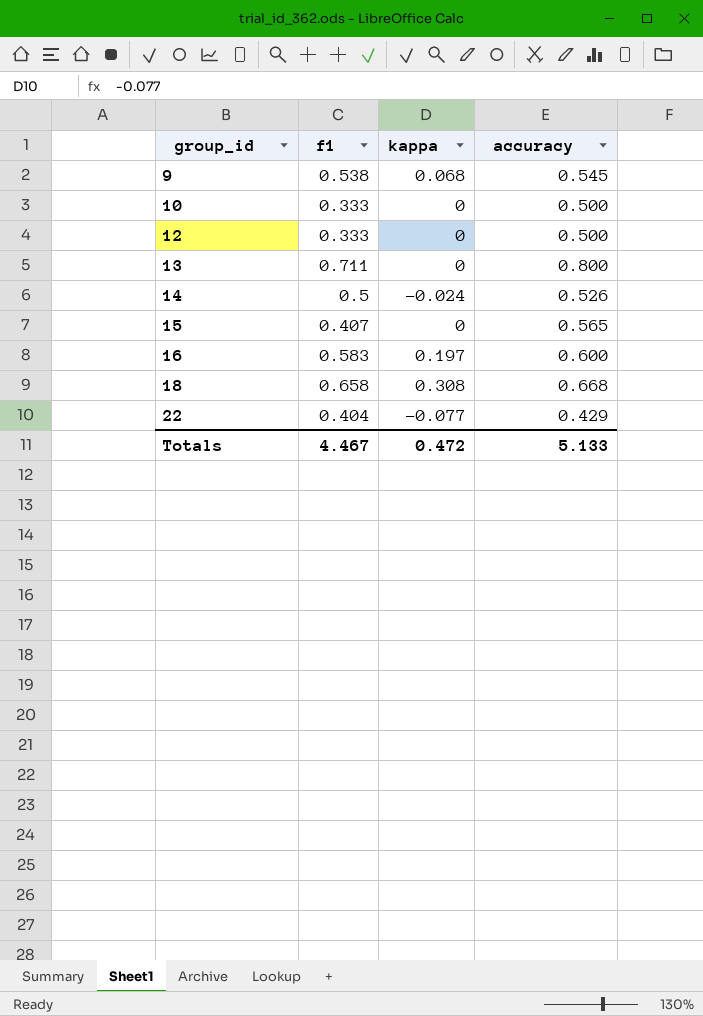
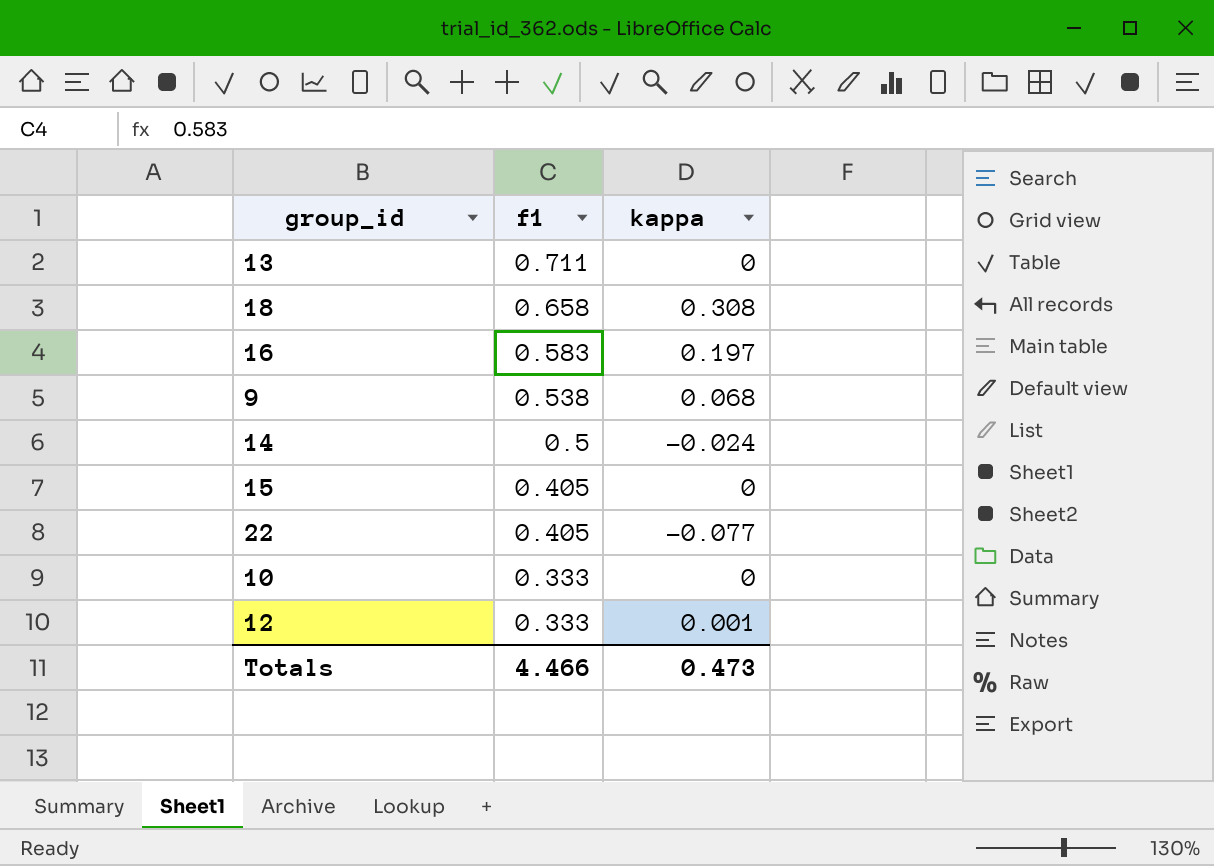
row order: group_id ascending -> f1 descending
column accuracy | position: 4 -> none
15 | f1: 0.407 -> 0.405
22 | f1: 0.404 -> 0.405
12 | kappa: 0 -> 0.001
Totals | f1: 4.467 -> 4.466
Totals | kappa: 0.472 -> 0.473

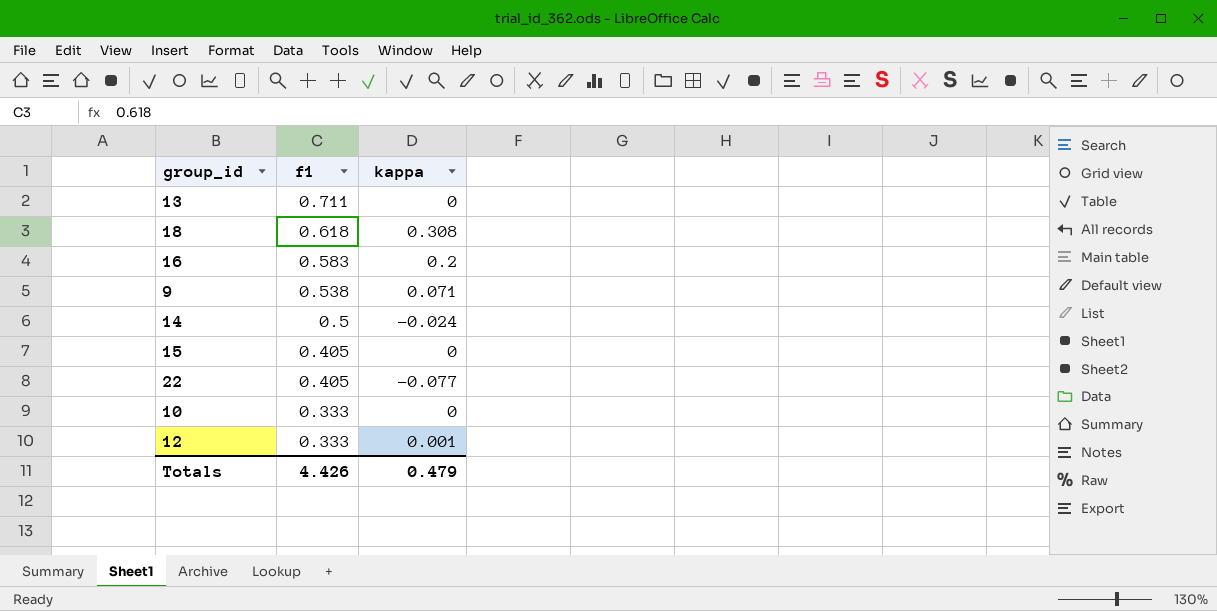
18 | f1: 0.658 -> 0.618
16 | kappa: 0.197 -> 0.2
9 | kappa: 0.068 -> 0.071
Totals | f1: 4.466 -> 4.426
Totals | kappa: 0.473 -> 0.479

